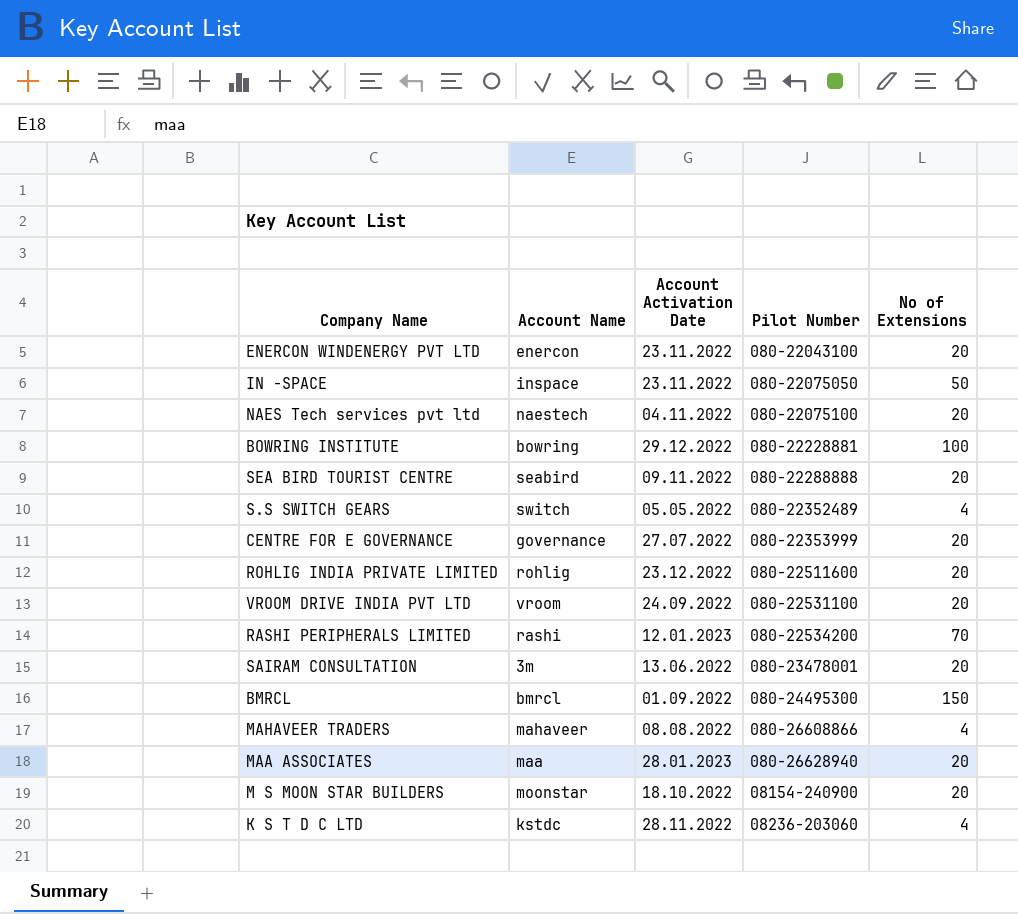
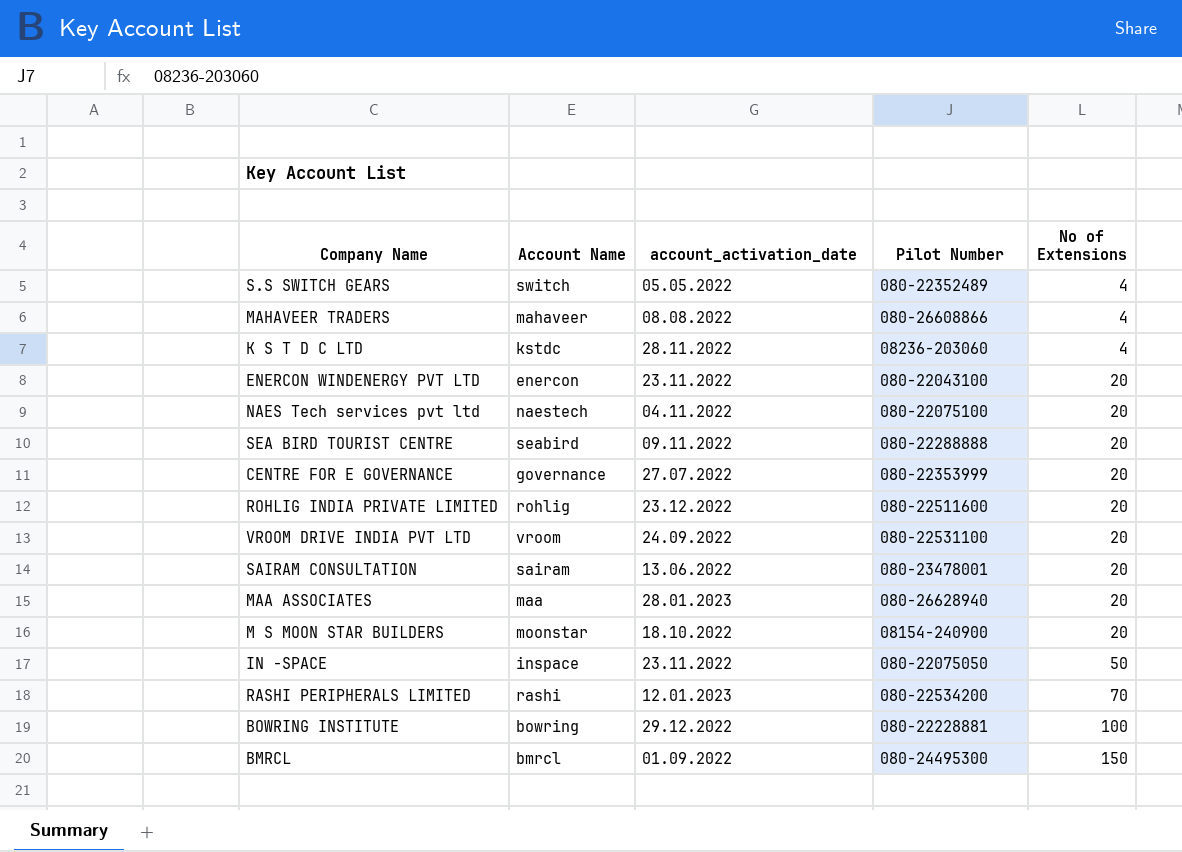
row order: Pilot Number ascending -> No of Extensions ascending
column name: Account Activation Date -> account_activation_date
SAIRAM CONSULTATION | Account Name: 3m -> sairam

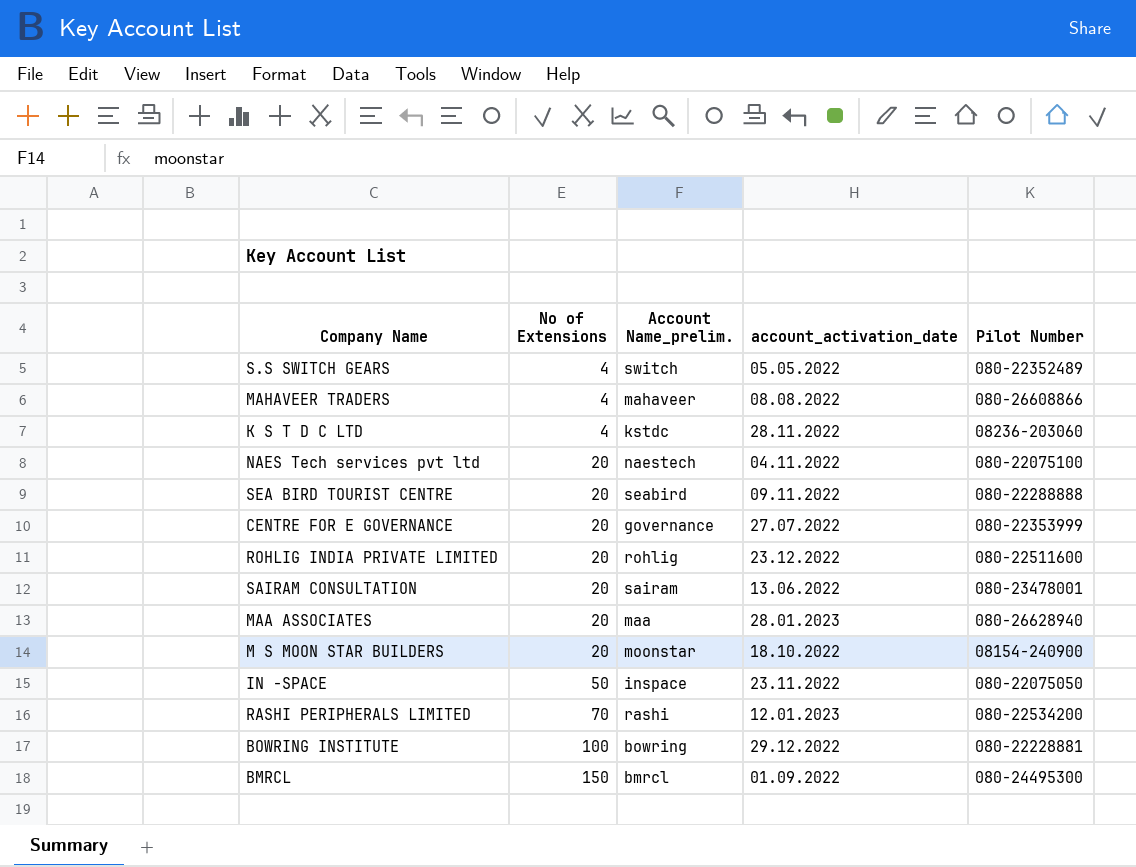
column No of Extensions | position: 5 -> 2
column name: Account Name -> Account Name_prelim.
row ENERCON WINDENERGY PVT LTD: enercon | 23.11.2022 | 080-22043100 | 20 -> none
row VROOM DRIVE INDIA PVT LTD: vroom | 24.09.2022 | 080-22531100 | 20 -> none

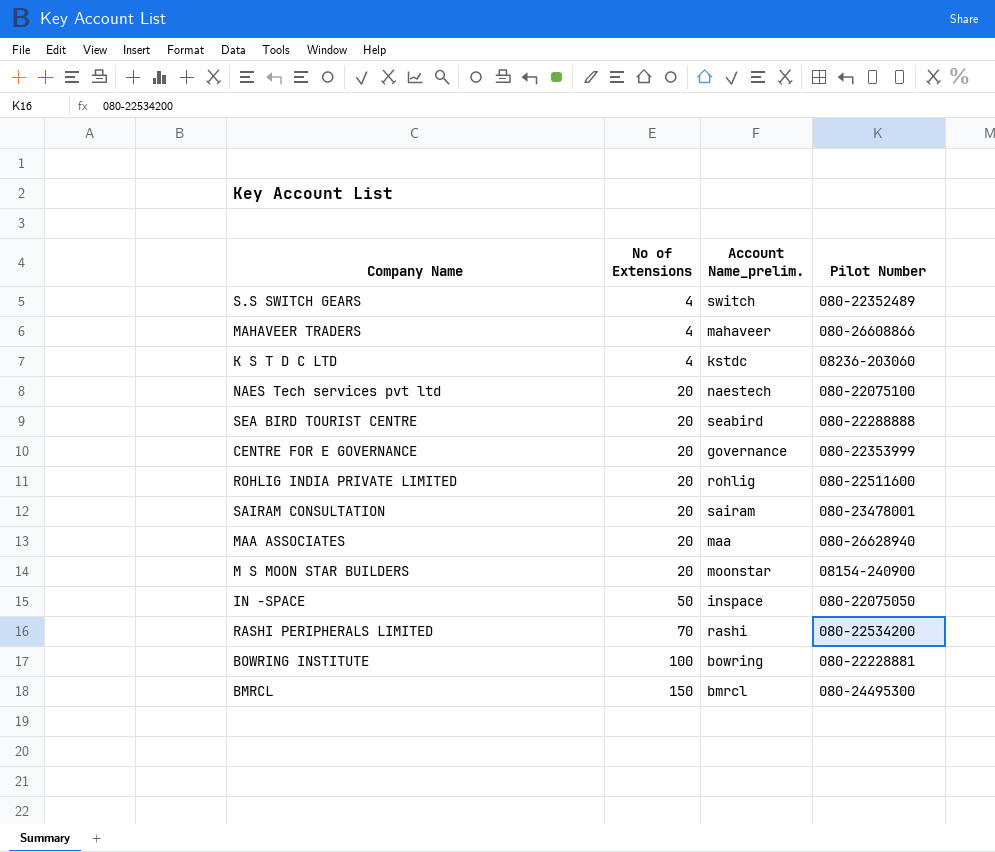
column account_activation_date | position: 4 -> none

